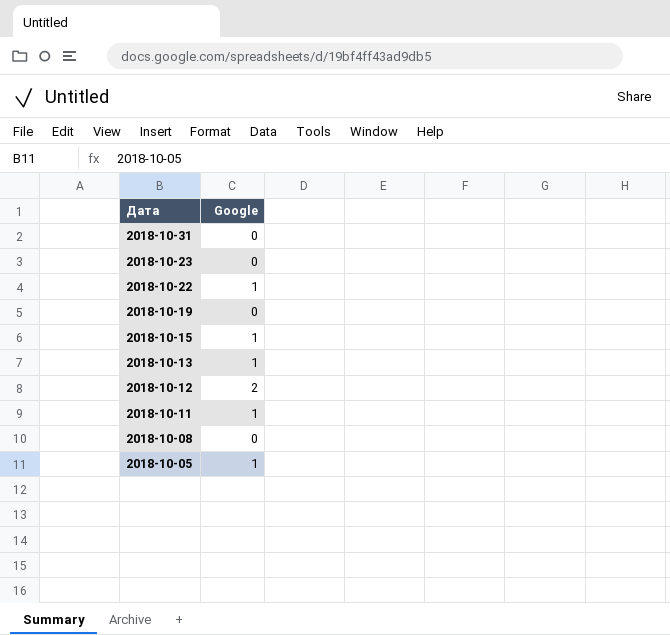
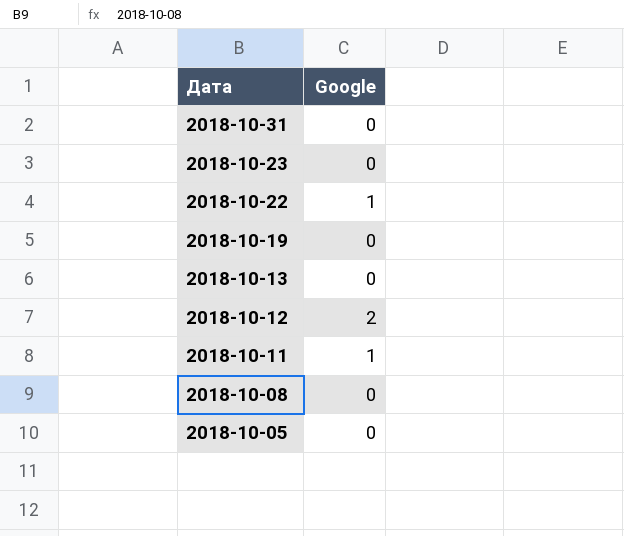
row 2018-10-15: 1 -> none
2018-10-13 | Google: 1 -> 0
2018-10-05 | Google: 1 -> 0

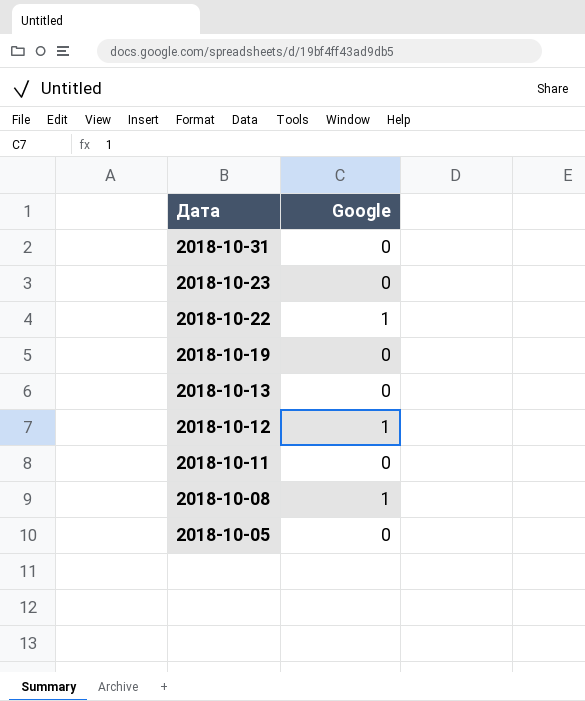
2018-10-12 | Google: 2 -> 1
2018-10-11 | Google: 1 -> 0
2018-10-08 | Google: 0 -> 1

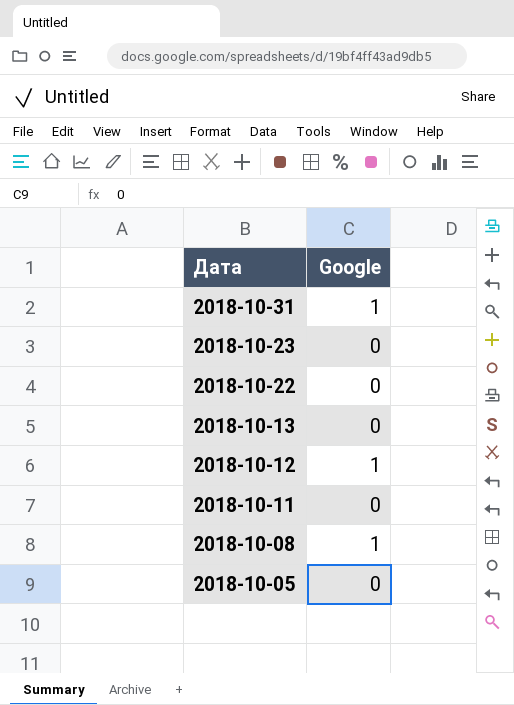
row 2018-10-19: 0 -> none
2018-10-31 | Google: 0 -> 1
2018-10-22 | Google: 1 -> 0

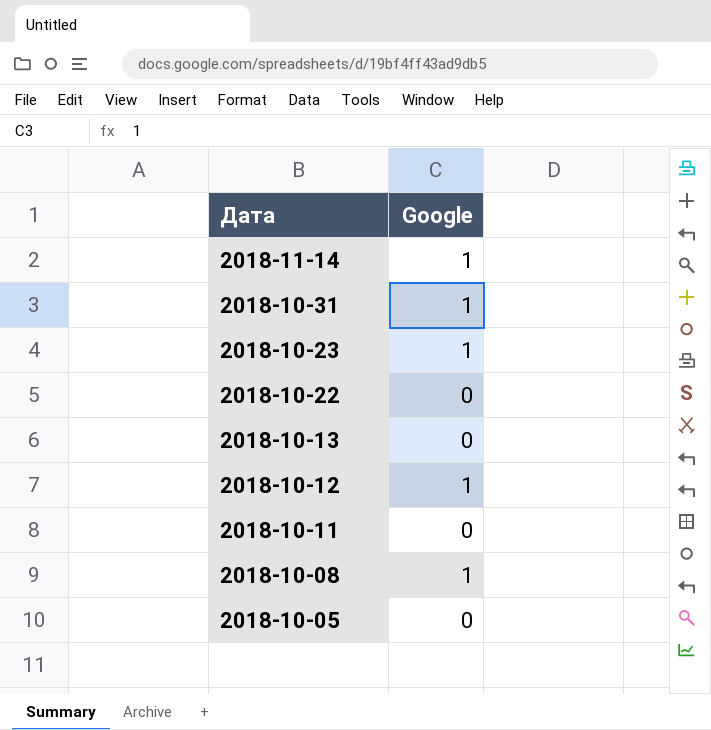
row 2018-11-14: none -> 1
2018-10-23 | Google: 0 -> 1

